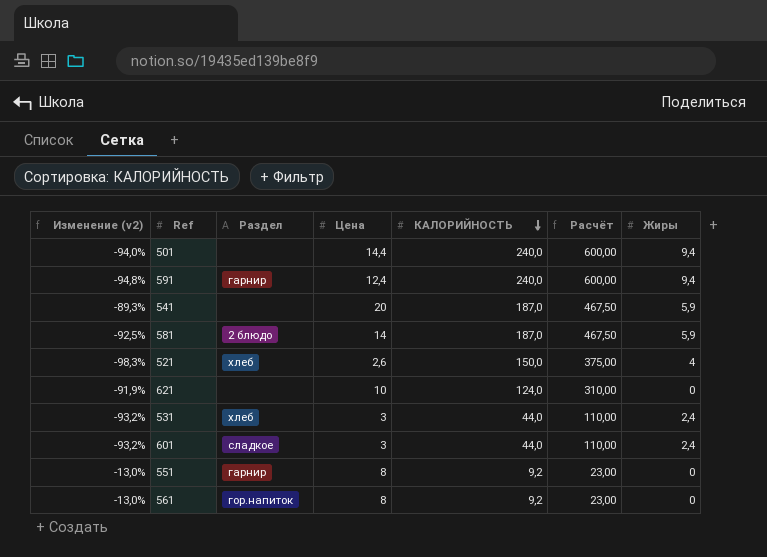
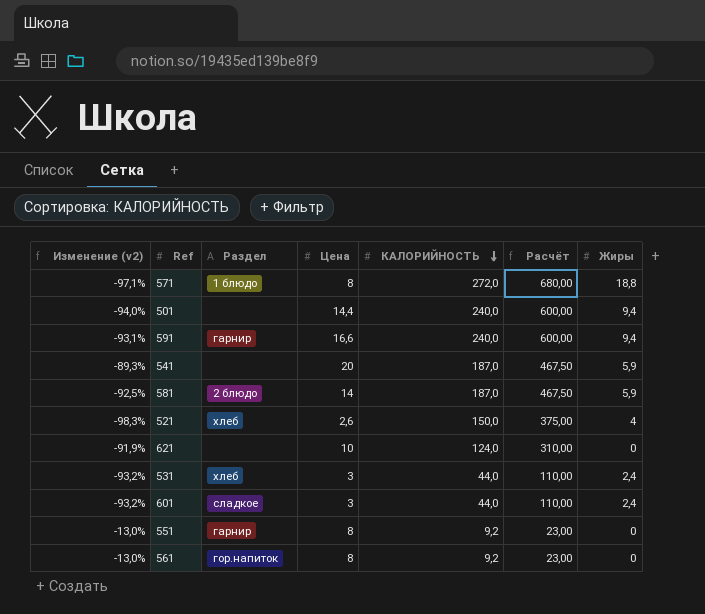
row 571: none -> -97,1% | 1 блюдо | 8 | 272,0 | 680,00 | 18,8
591 | Изменение (v2): -94,8% -> -93,1%
591 | Цена: 12,4 -> 16,6

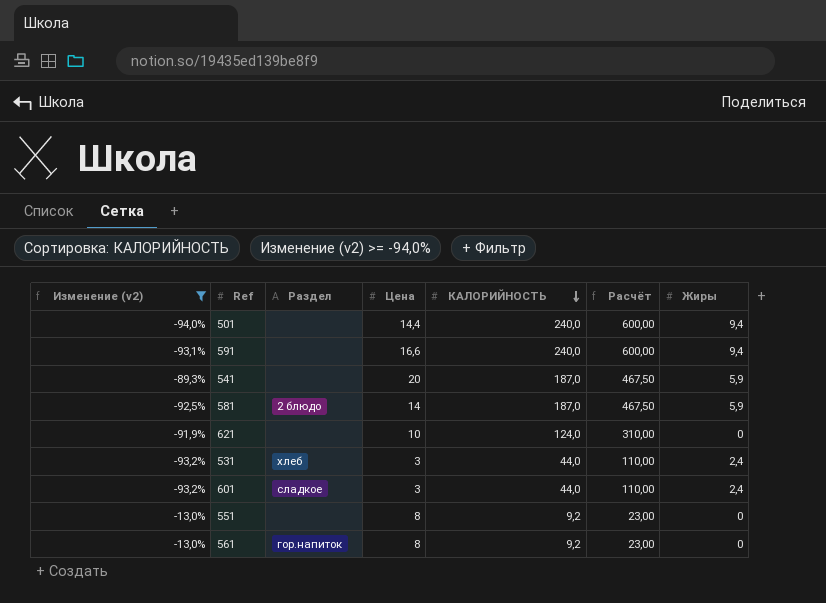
filter: none -> Изменение (v2) >= -94,0%
591 | Раздел: гарнир -> none
551 | Раздел: гарнир -> none

